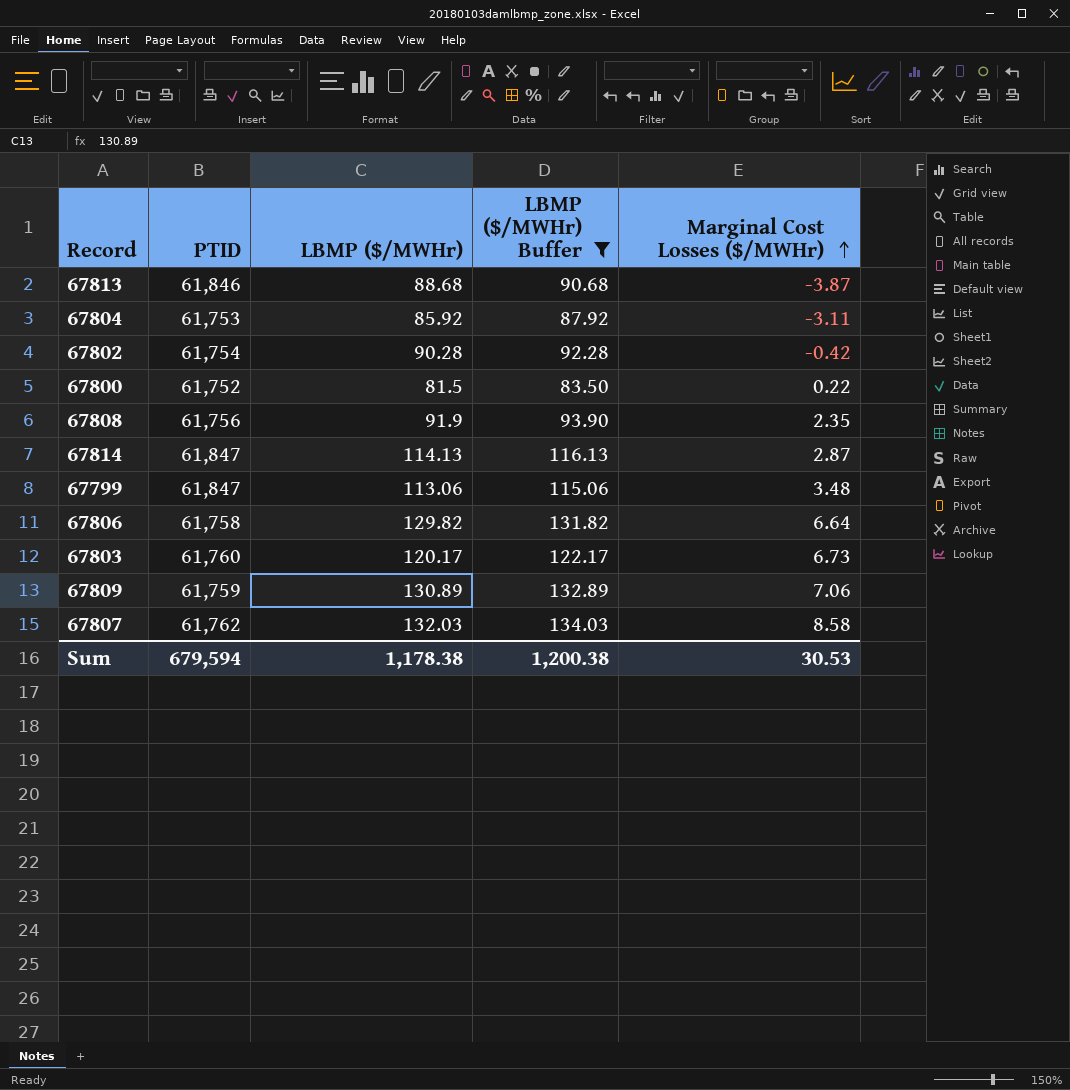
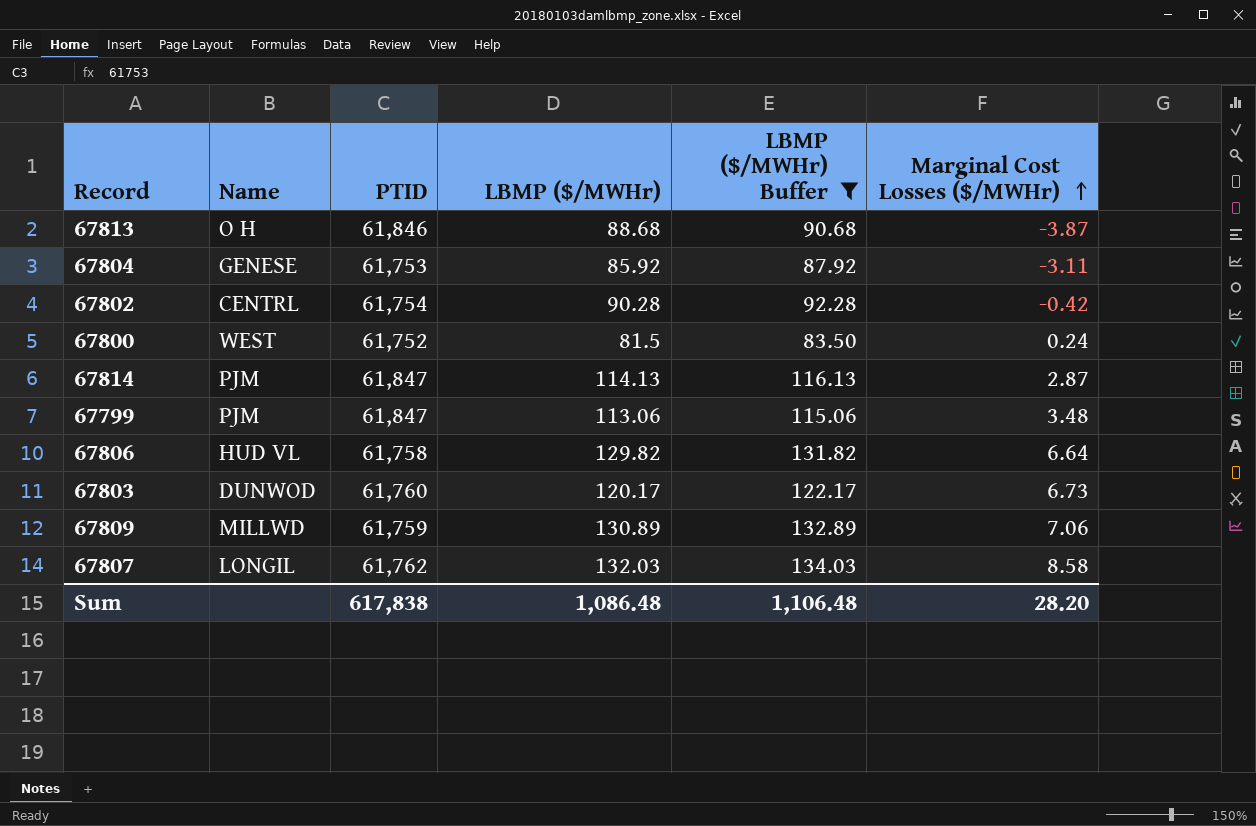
column Name | position: none -> 2
row 67808: 61,756 | 91.9 | 93.90 | 2.35 -> none
67800 | Marginal Cost Losses ($/MWHr): 0.22 -> 0.24
Sum | PTID: 679,594 -> 617,838
Sum | LBMP ($/MWHr): 1,178.38 -> 1,086.48
Sum | LBMP ($/MWHr) Buffer: 1,200.38 -> 1,106.48
Sum | Marginal Cost Losses ($/MWHr): 30.53 -> 28.20

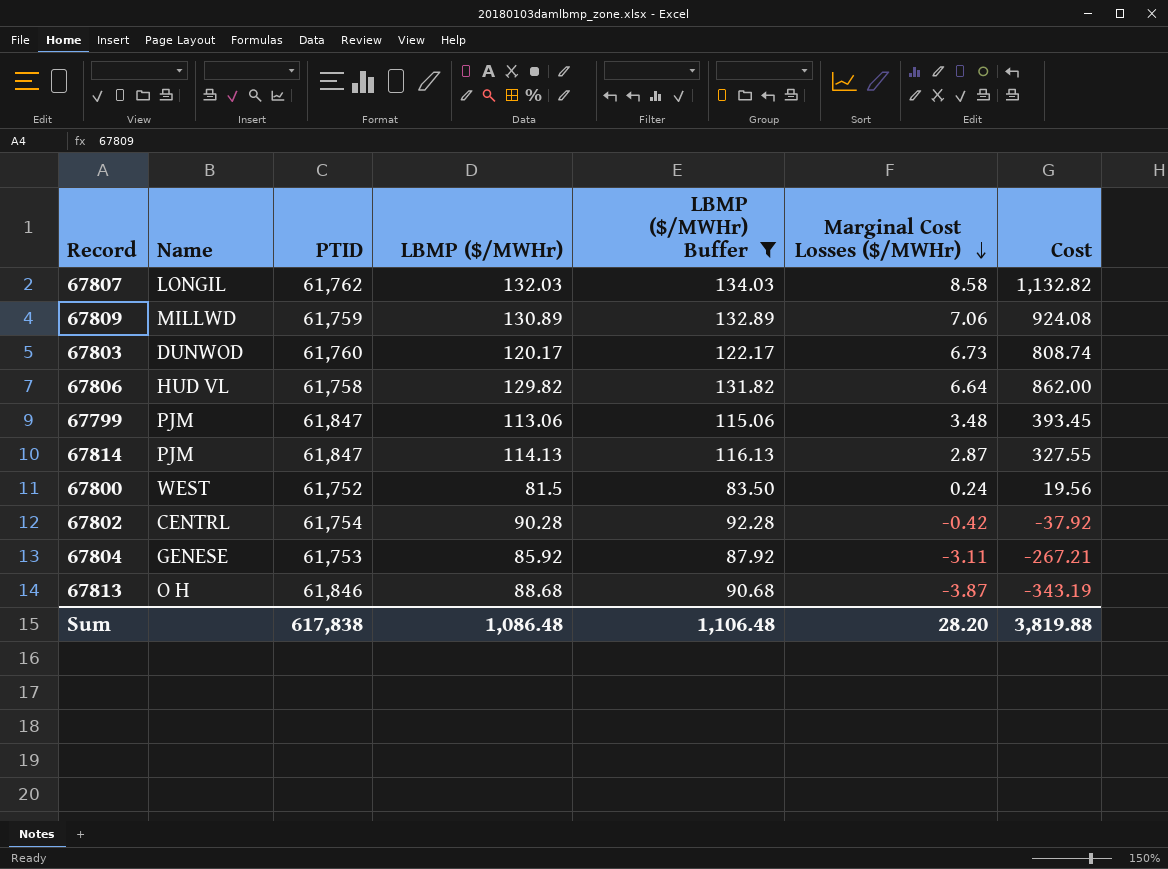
row order: Marginal Cost Losses ($/MWHr) ascending -> Marginal Cost Losses ($/MWHr) descending
column Cost | formula: none -> [LBMP ($/MWHr)] * [Marginal Cost Losses ($/MWHr)]

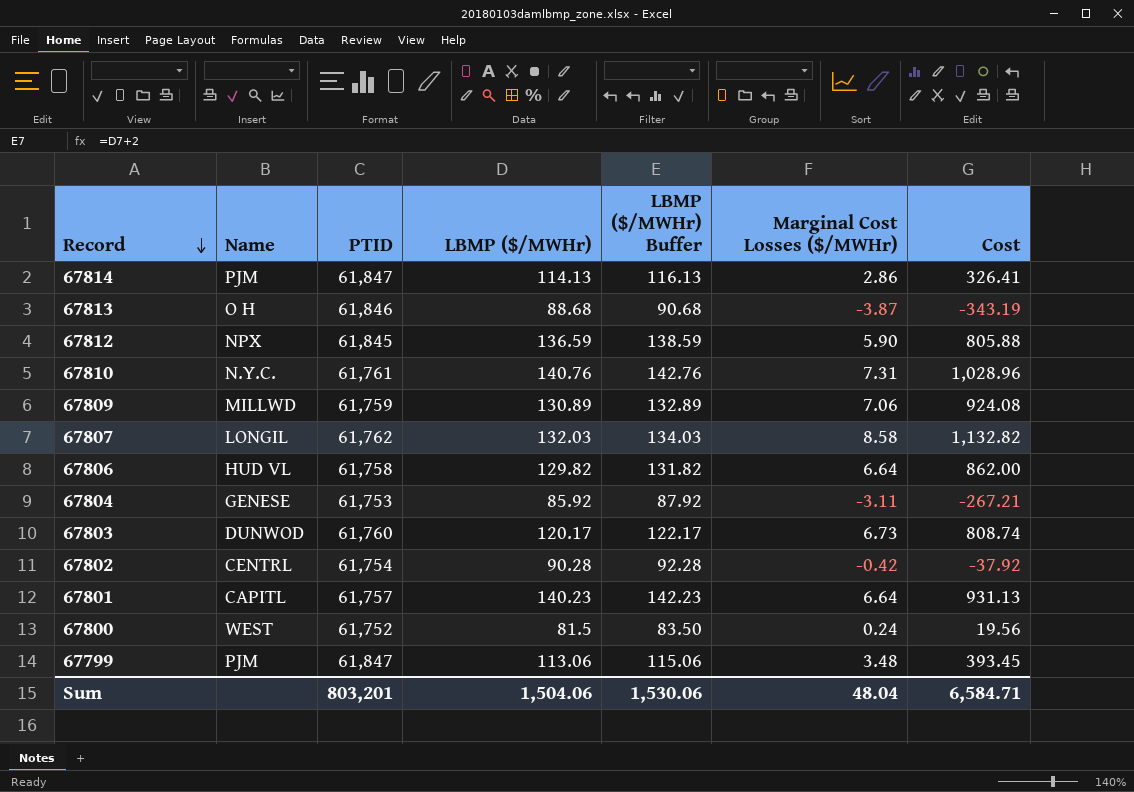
filter: LBMP ($/MWHr) Buffer <= 134.03 -> none
row order: Marginal Cost Losses ($/MWHr) descending -> Record descending
67814 | Marginal Cost Losses ($/MWHr): 2.87 -> 2.86
67814 | Cost: 327.55 -> 326.41
Sum | PTID: 617,838 -> 803,201
Sum | LBMP ($/MWHr): 1,086.48 -> 1,504.06
Sum | LBMP ($/MWHr) Buffer: 1,106.48 -> 1,530.06
Sum | Marginal Cost Losses ($/MWHr): 28.20 -> 48.04
Sum | Cost: 3,819.88 -> 6,584.71

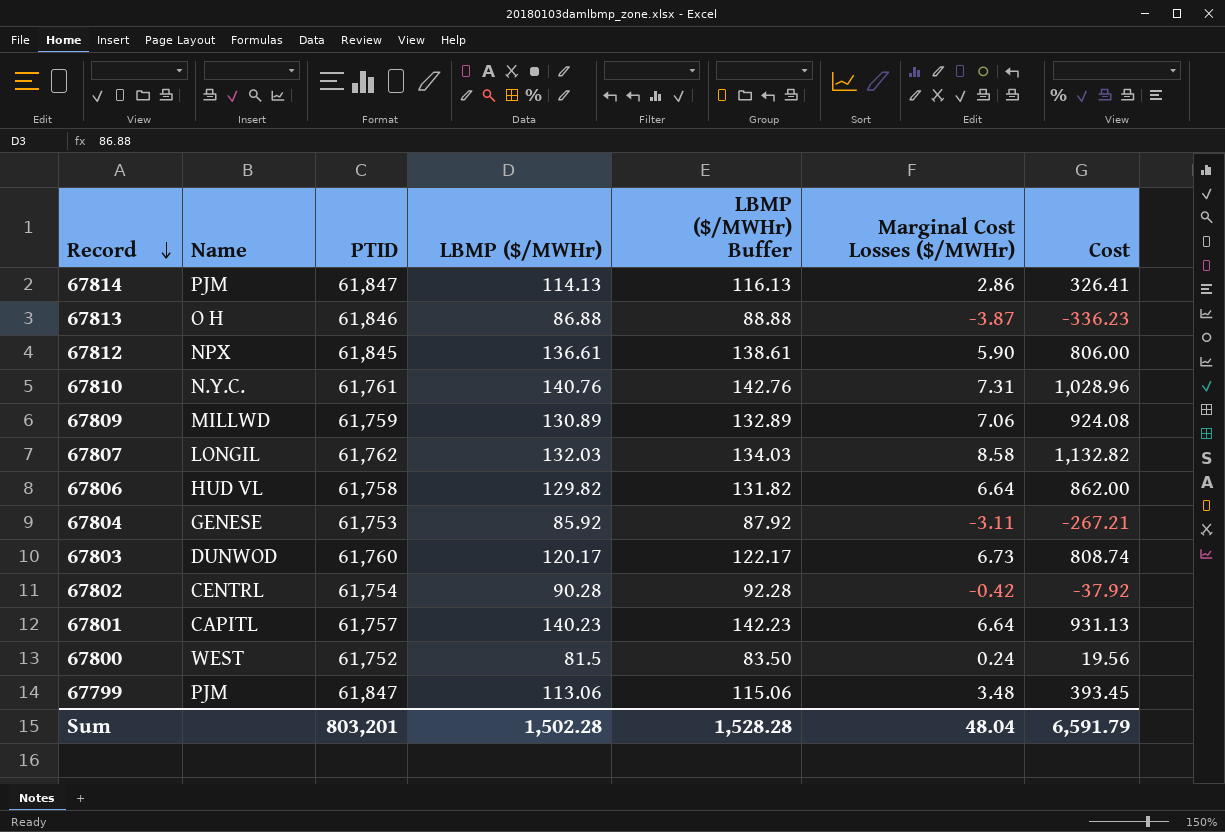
67813 | LBMP ($/MWHr): 88.68 -> 86.88
67813 | LBMP ($/MWHr) Buffer: 90.68 -> 88.88
67813 | Cost: -343.19 -> -336.23
67812 | LBMP ($/MWHr): 136.59 -> 136.61
67812 | LBMP ($/MWHr) Buffer: 138.59 -> 138.61
67812 | Cost: 805.88 -> 806.00
Sum | LBMP ($/MWHr): 1,504.06 -> 1,502.28
Sum | LBMP ($/MWHr) Buffer: 1,530.06 -> 1,528.28
Sum | Cost: 6,584.71 -> 6,591.79

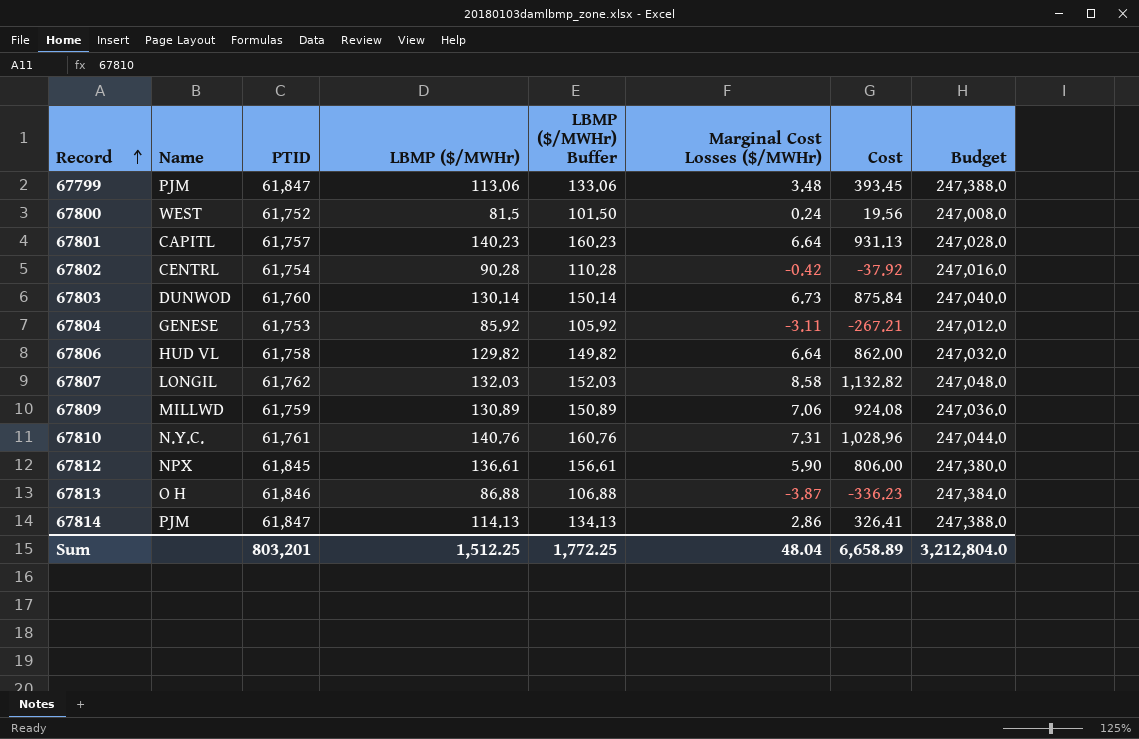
row order: Record descending -> Record ascending
column LBMP ($/MWHr) Buffer | formula: [LBMP ($/MWHr)] + 2 -> [LBMP ($/MWHr)] + 20
column Budget | formula: none -> [PTID] * 4
67803 | LBMP ($/MWHr): 120.17 -> 130.14
67803 | Cost: 808.74 -> 875.84
Sum | LBMP ($/MWHr): 1,502.28 -> 1,512.25
Sum | LBMP ($/MWHr) Buffer: 1,528.28 -> 1,772.25
Sum | Cost: 6,591.79 -> 6,658.89

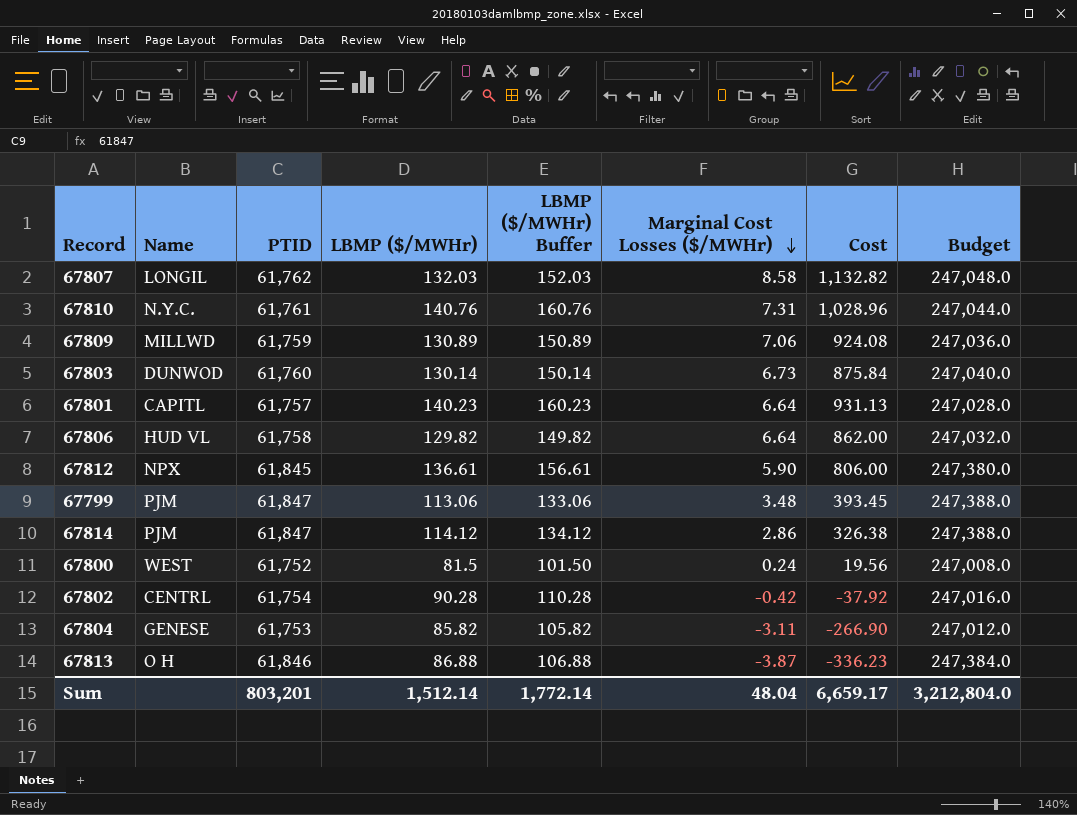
row order: Record ascending -> Marginal Cost Losses ($/MWHr) descending
67814 | LBMP ($/MWHr): 114.13 -> 114.12
67814 | LBMP ($/MWHr) Buffer: 134.13 -> 134.12
67814 | Cost: 326.41 -> 326.38
67804 | LBMP ($/MWHr): 85.92 -> 85.82
67804 | LBMP ($/MWHr) Buffer: 105.92 -> 105.82
67804 | Cost: -267.21 -> -266.90
Sum | LBMP ($/MWHr): 1,512.25 -> 1,512.14
Sum | LBMP ($/MWHr) Buffer: 1,772.25 -> 1,772.14
Sum | Cost: 6,658.89 -> 6,659.17

